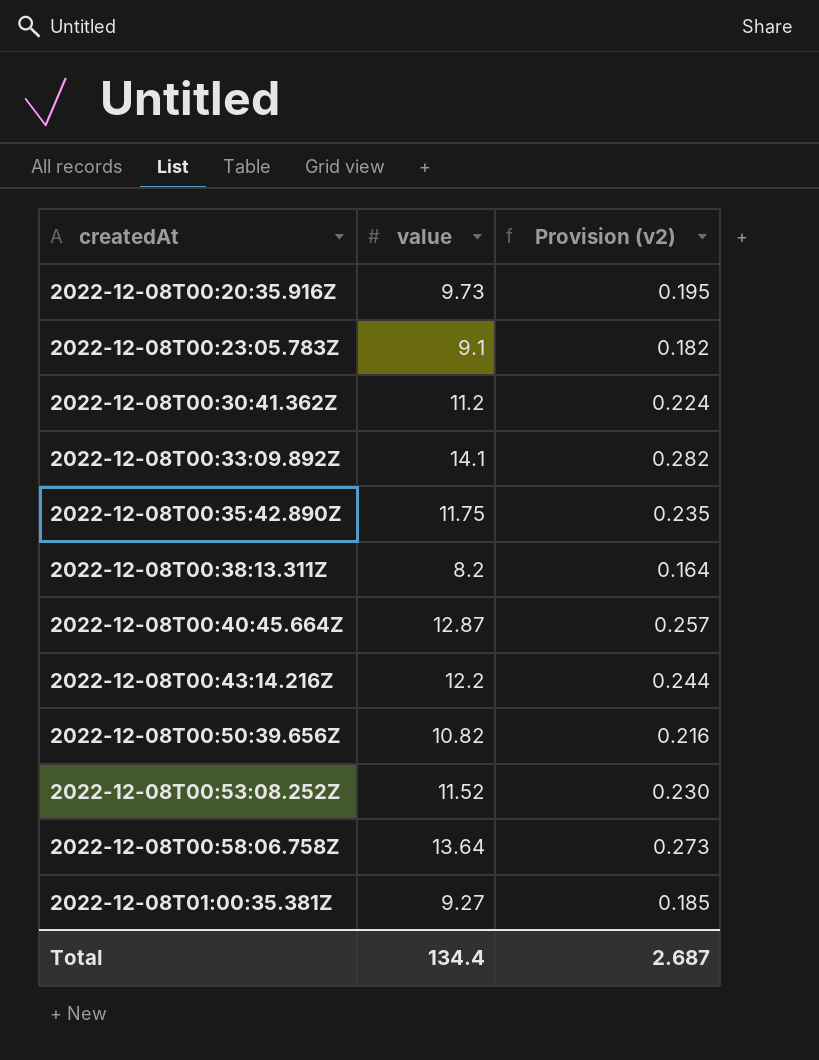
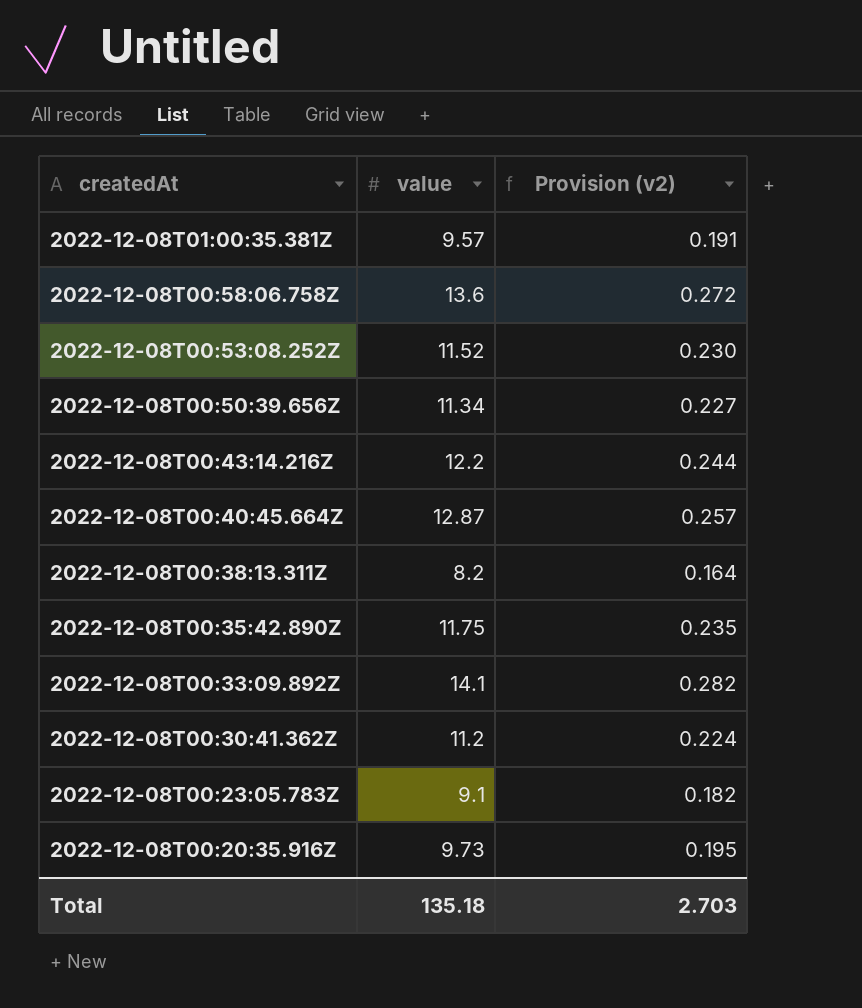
row order: createdAt ascending -> createdAt descending
2022-12-08T01:00:35.381Z | value: 9.27 -> 9.57
2022-12-08T01:00:35.381Z | Provision (v2): 0.185 -> 0.191
2022-12-08T00:58:06.758Z | value: 13.64 -> 13.6
2022-12-08T00:58:06.758Z | Provision (v2): 0.273 -> 0.272
2022-12-08T00:50:39.656Z | value: 10.82 -> 11.34
2022-12-08T00:50:39.656Z | Provision (v2): 0.216 -> 0.227
Total | value: 134.4 -> 135.18
Total | Provision (v2): 2.687 -> 2.703

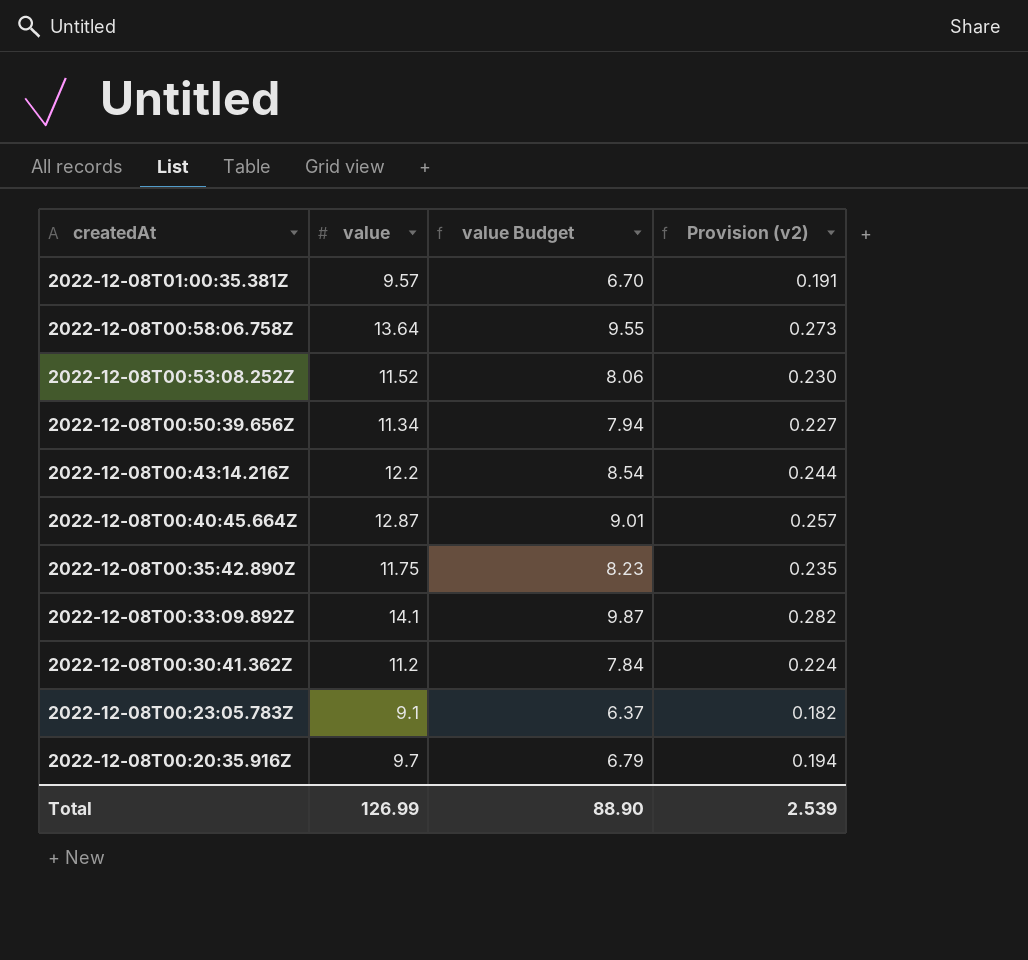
column value Budget | formula: none -> [value] * 0.7
row 2022-12-08T00:38:13.311Z: 8.2 | 0.164 -> none
2022-12-08T00:58:06.758Z | value: 13.6 -> 13.64
2022-12-08T00:58:06.758Z | Provision (v2): 0.272 -> 0.273
2022-12-08T00:20:35.916Z | value: 9.73 -> 9.7
2022-12-08T00:20:35.916Z | Provision (v2): 0.195 -> 0.194
Total | value: 135.18 -> 126.99
Total | Provision (v2): 2.703 -> 2.539

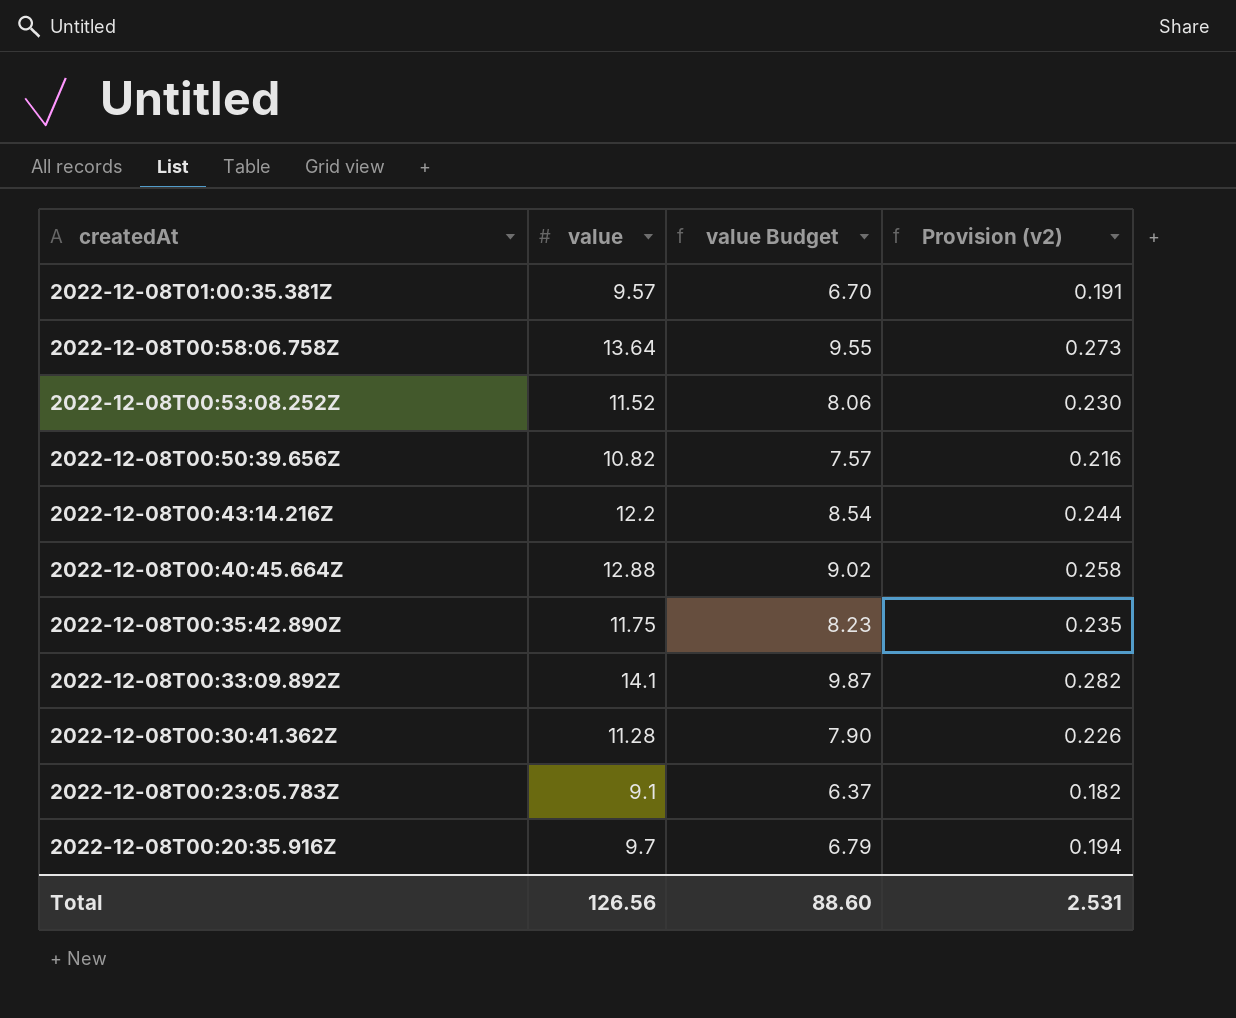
2022-12-08T00:50:39.656Z | value: 11.34 -> 10.82
2022-12-08T00:50:39.656Z | value Budget: 7.94 -> 7.57
2022-12-08T00:50:39.656Z | Provision (v2): 0.227 -> 0.216
2022-12-08T00:40:45.664Z | value: 12.87 -> 12.88
2022-12-08T00:40:45.664Z | value Budget: 9.01 -> 9.02
2022-12-08T00:40:45.664Z | Provision (v2): 0.257 -> 0.258
2022-12-08T00:30:41.362Z | value: 11.2 -> 11.28
2022-12-08T00:30:41.362Z | value Budget: 7.84 -> 7.90
2022-12-08T00:30:41.362Z | Provision (v2): 0.224 -> 0.226
Total | value: 126.99 -> 126.56
Total | value Budget: 88.90 -> 88.60
Total | Provision (v2): 2.539 -> 2.531

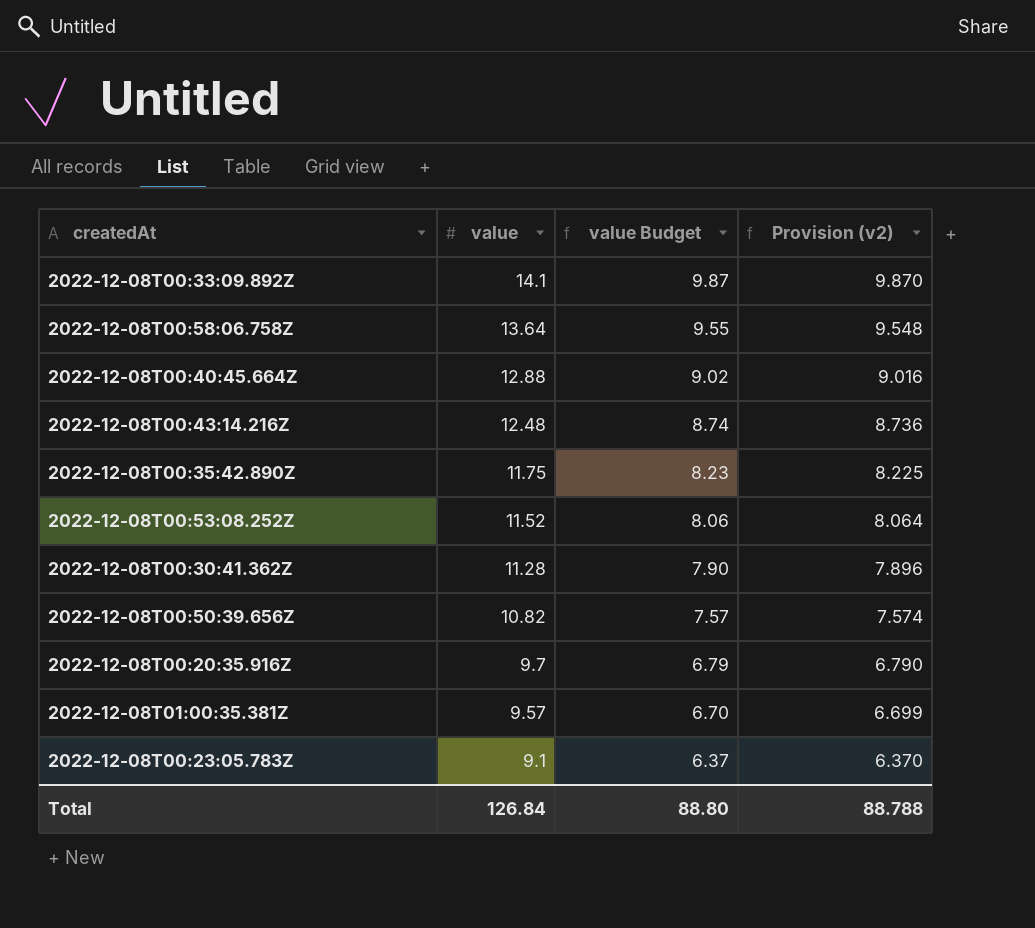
row order: createdAt descending -> value descending
column Provision (v2) | formula: [value] * 0.02 -> [value] * 0.7
2022-12-08T00:43:14.216Z | value: 12.2 -> 12.48
2022-12-08T00:43:14.216Z | value Budget: 8.54 -> 8.74
Total | value: 126.56 -> 126.84
Total | value Budget: 88.60 -> 88.80
Total | Provision (v2): 2.531 -> 88.788

